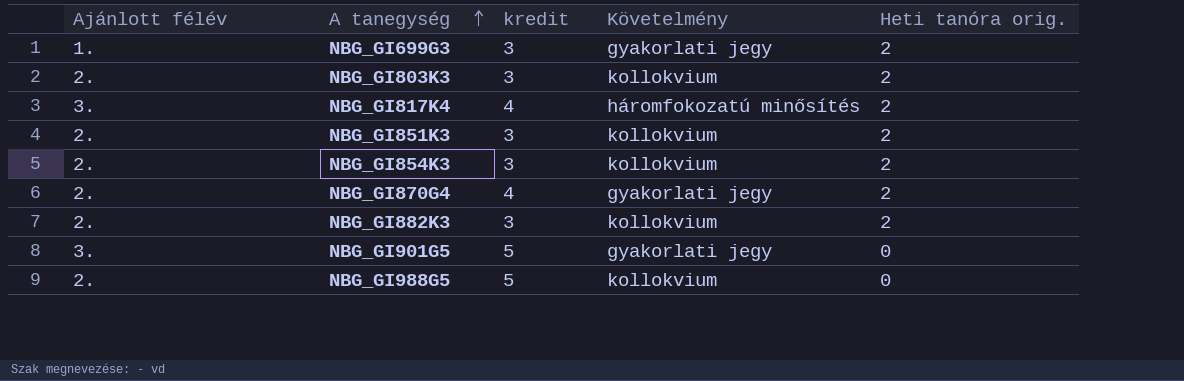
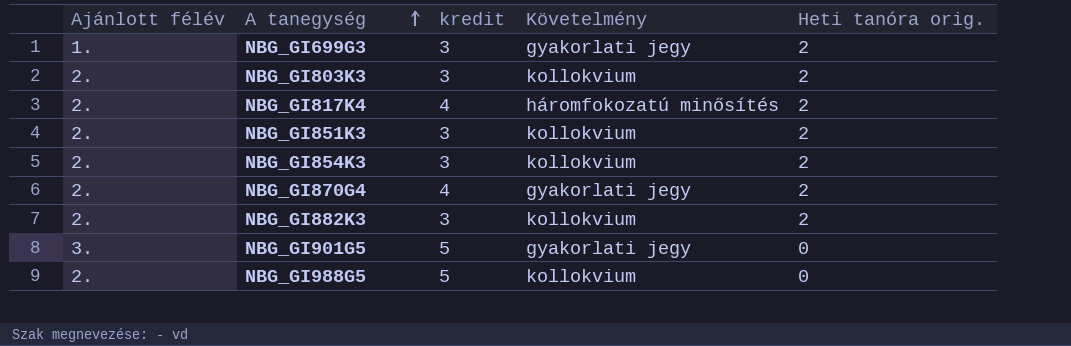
NBG_GI817K4 | Ajánlott félév: 3. -> 2.

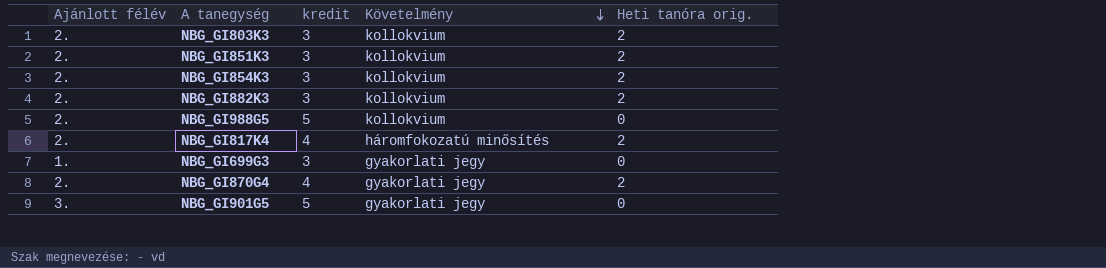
row order: A tanegység ascending -> Követelmény descending
NBG_GI699G3 | Heti tanóra orig.: 2 -> 0

